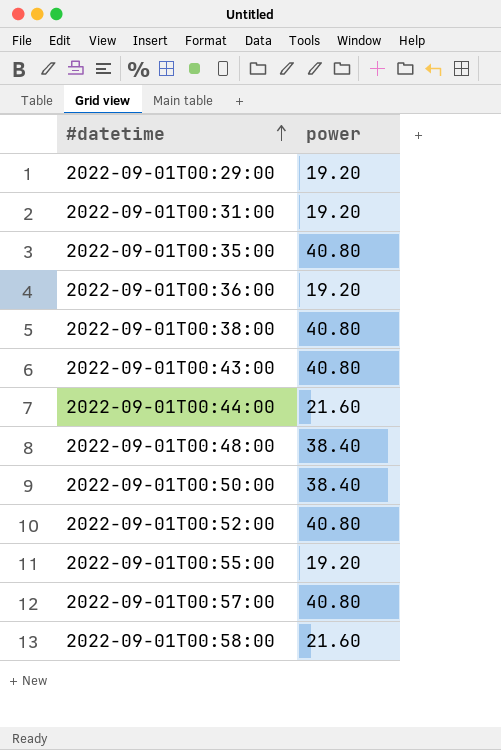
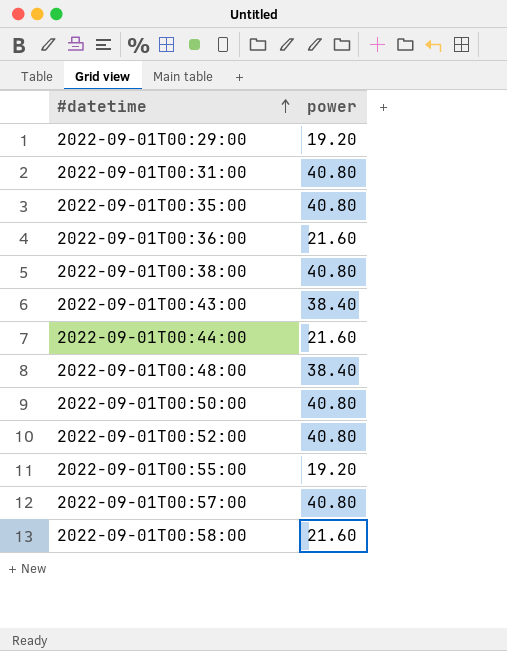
2022-09-01T00:31:00 | power: 19.20 -> 40.80
2022-09-01T00:36:00 | power: 19.20 -> 21.60
2022-09-01T00:43:00 | power: 40.80 -> 38.40
2022-09-01T00:50:00 | power: 38.40 -> 40.80

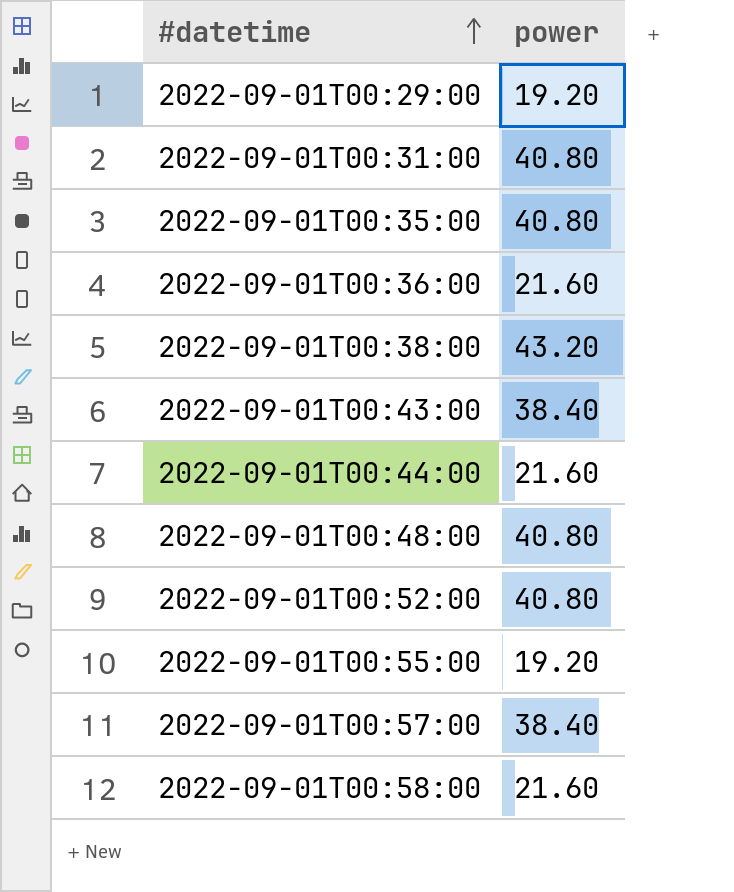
row 2022-09-01T00:50:00: 40.80 -> none
2022-09-01T00:38:00 | power: 40.80 -> 43.20
2022-09-01T00:48:00 | power: 38.40 -> 40.80
2022-09-01T00:57:00 | power: 40.80 -> 38.40

